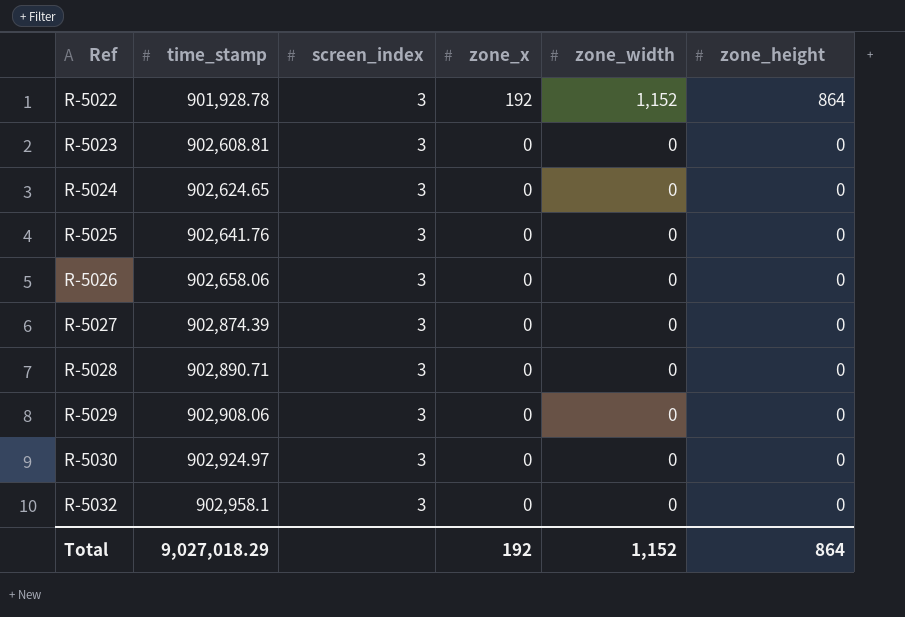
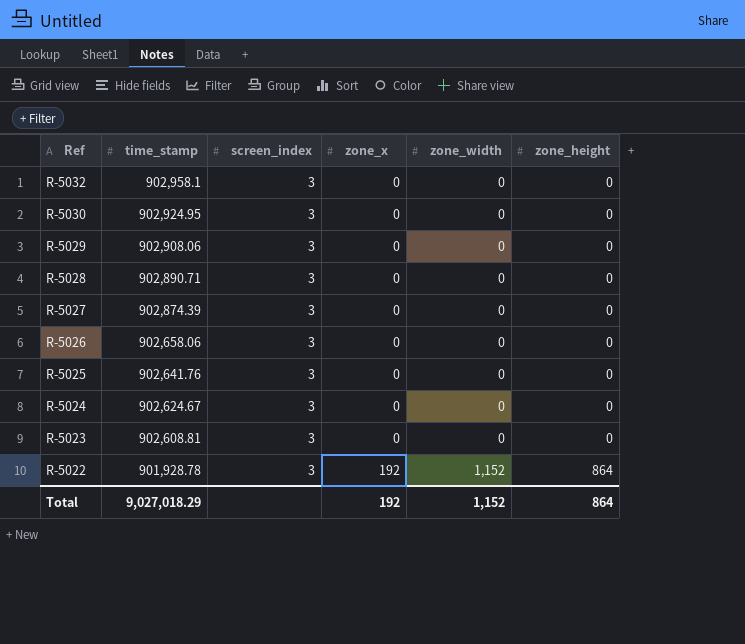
row order: Ref ascending -> Ref descending
R-5030 | time_stamp: 902,924.97 -> 902,924.95
R-5024 | time_stamp: 902,624.65 -> 902,624.67

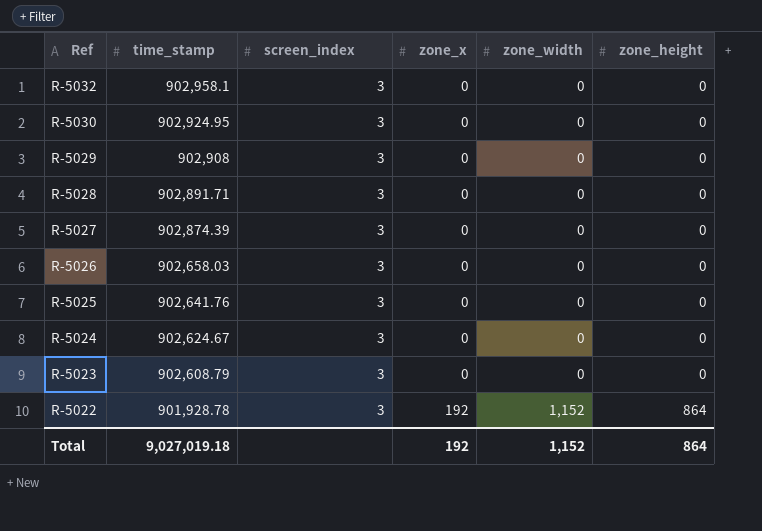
R-5029 | time_stamp: 902,908.06 -> 902,908
R-5028 | time_stamp: 902,890.71 -> 902,891.71
R-5026 | time_stamp: 902,658.06 -> 902,658.03
R-5023 | time_stamp: 902,608.81 -> 902,608.79
Total | time_stamp: 9,027,018.29 -> 9,027,019.18

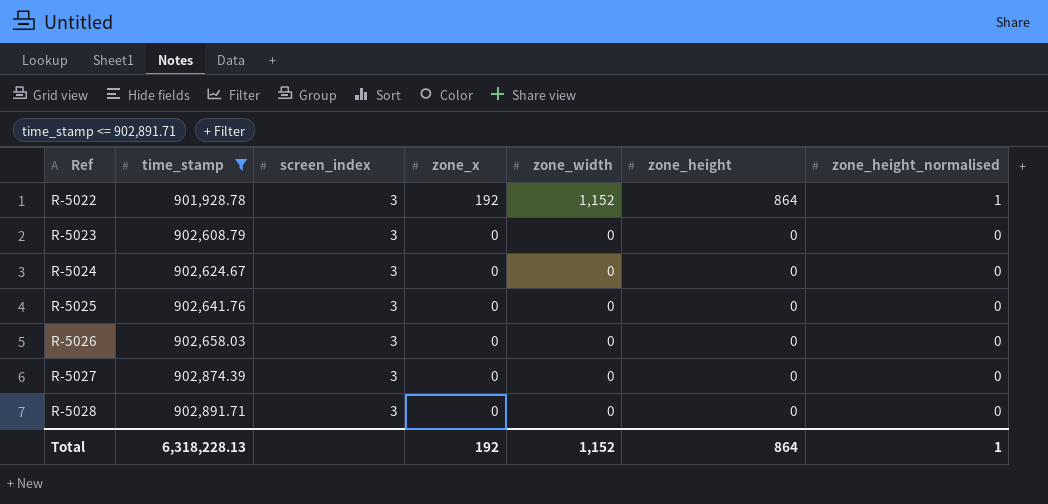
filter: none -> time_stamp <= 902,891.71
row order: Ref descending -> Ref ascending
column zone_height_normalised | position: none -> 7
Total | time_stamp: 9,027,019.18 -> 6,318,228.13

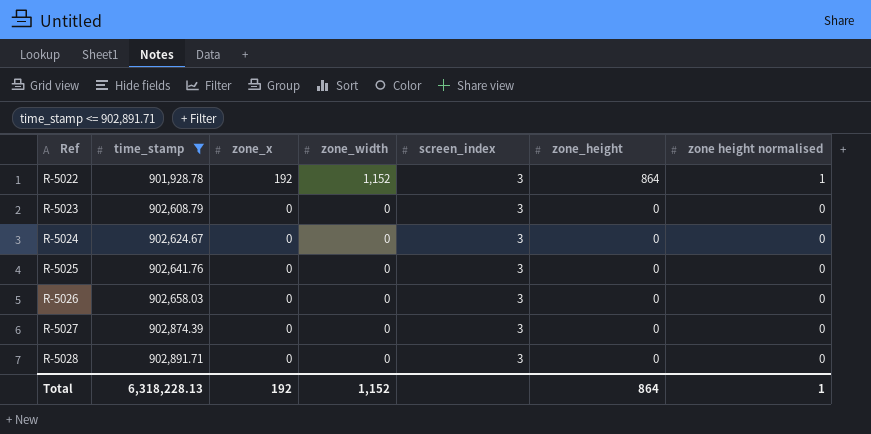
column screen_index | position: 3 -> 5
column name: zone_height_normalised -> zone height normalised

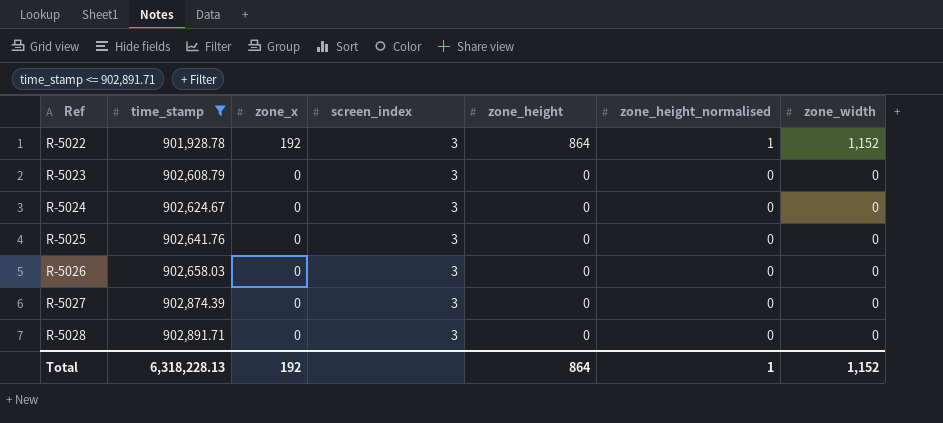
column name: zone height normalised -> zone_height_normalised
column zone_width | position: 4 -> 7

